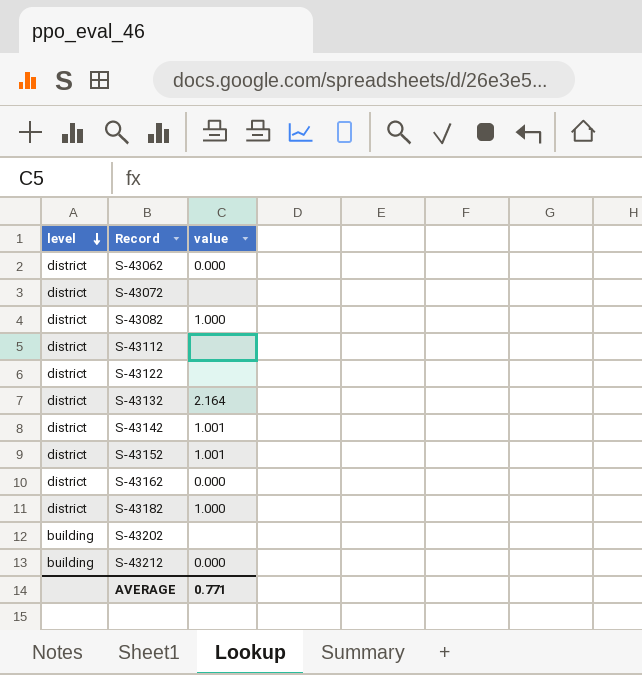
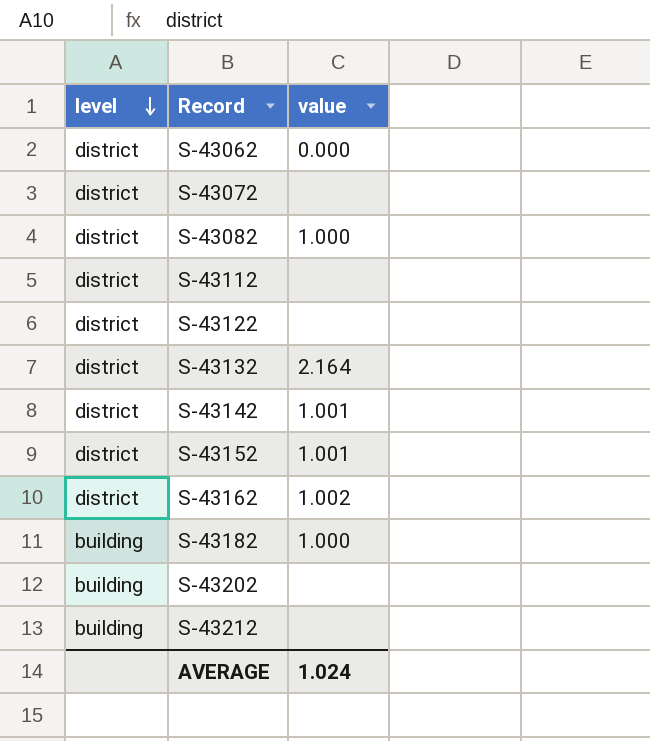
S-43162 | value: 0.000 -> 1.002
S-43182 | level: district -> building
S-43212 | value: 0.000 -> none
AVERAGE | value: 0.771 -> 1.024

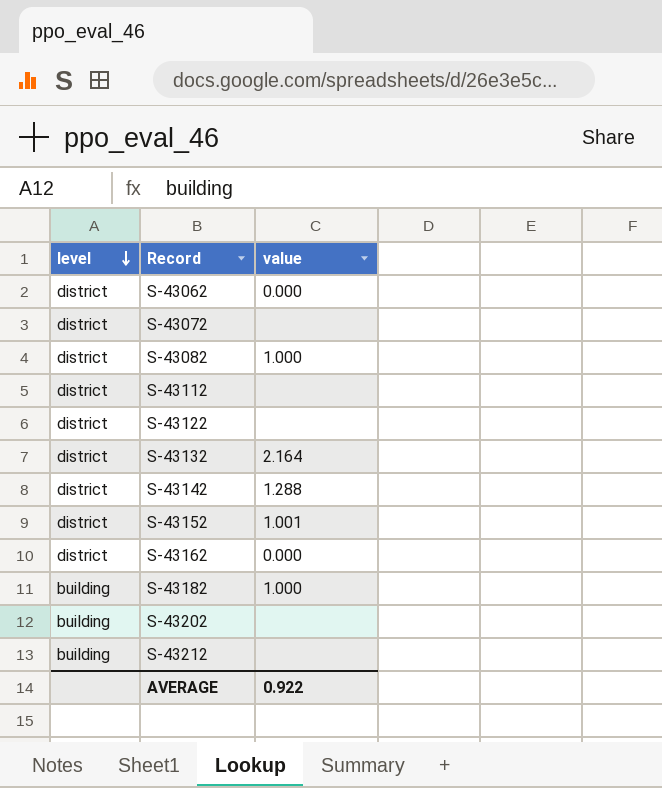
S-43142 | value: 1.001 -> 1.288
S-43162 | value: 1.002 -> 0.000
AVERAGE | value: 1.024 -> 0.922

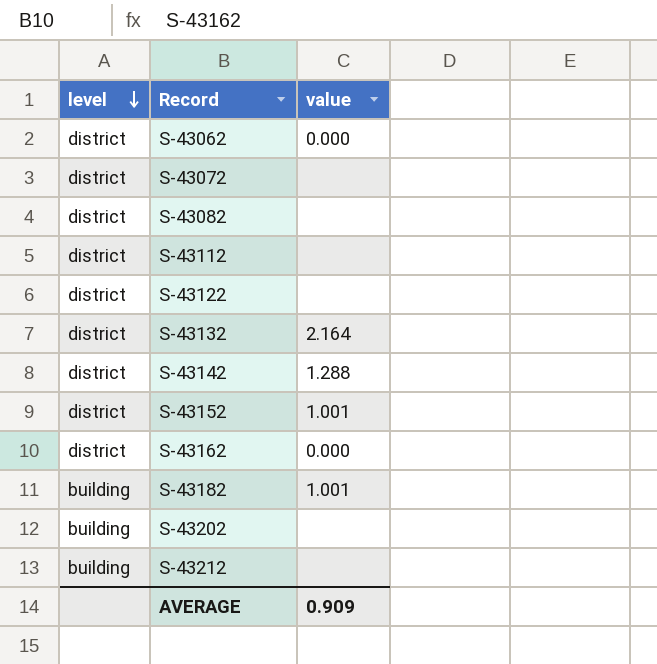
S-43082 | value: 1.000 -> none
S-43182 | value: 1.000 -> 1.001
AVERAGE | value: 0.922 -> 0.909

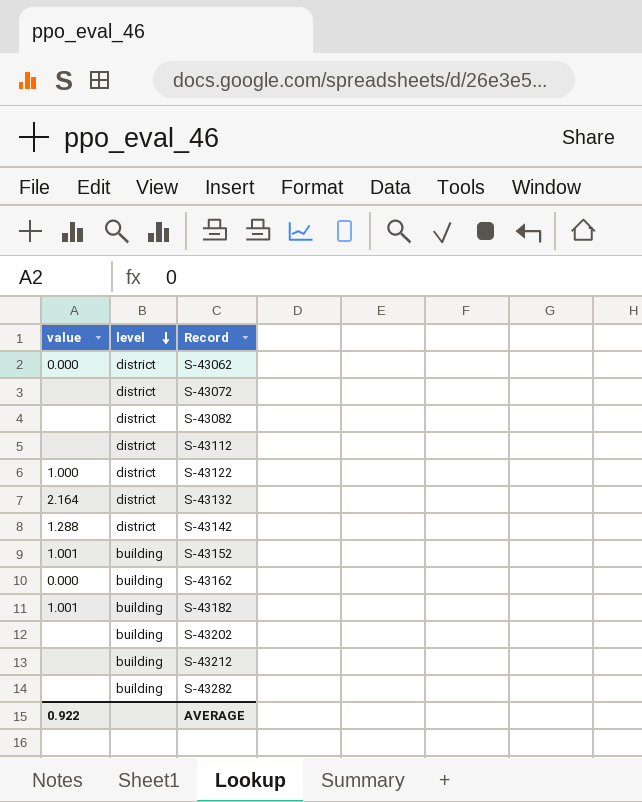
column value | position: 3 -> 1
S-43122 | value: none -> 1.000
S-43152 | level: district -> building
S-43162 | level: district -> building
row S-43282: none -> none | building
AVERAGE | value: 0.909 -> 0.922

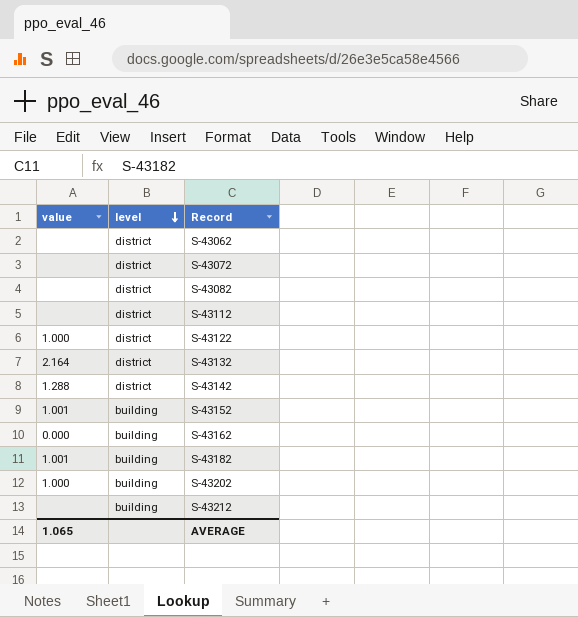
row S-43282: none | building -> none
S-43062 | value: 0.000 -> none
S-43202 | value: none -> 1.000
AVERAGE | value: 0.922 -> 1.065

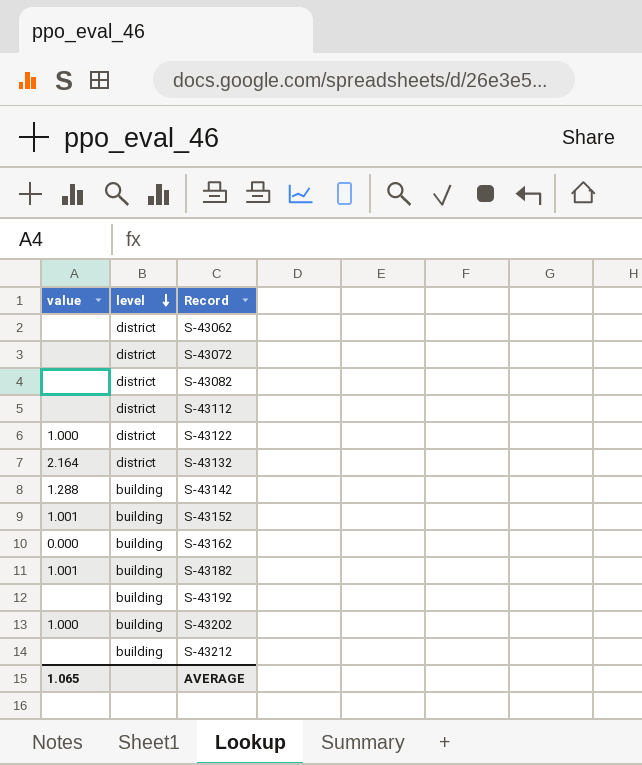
S-43142 | level: district -> building
row S-43192: none -> none | building

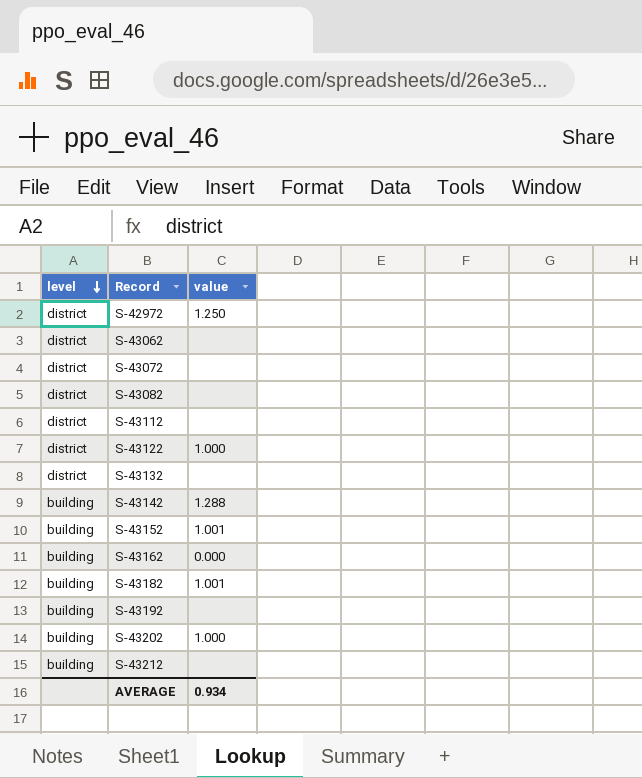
column value | position: 1 -> 3
row S-42972: none -> district | 1.250
S-43132 | value: 2.164 -> none
AVERAGE | value: 1.065 -> 0.934

